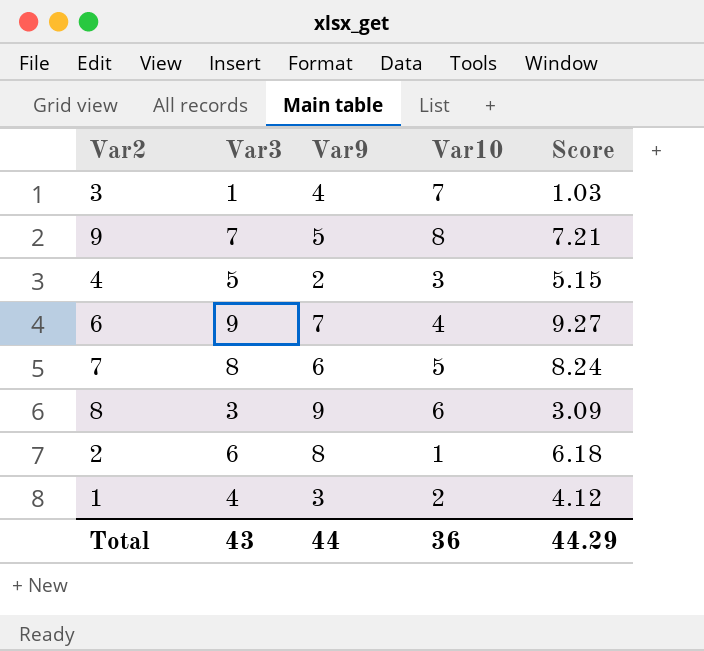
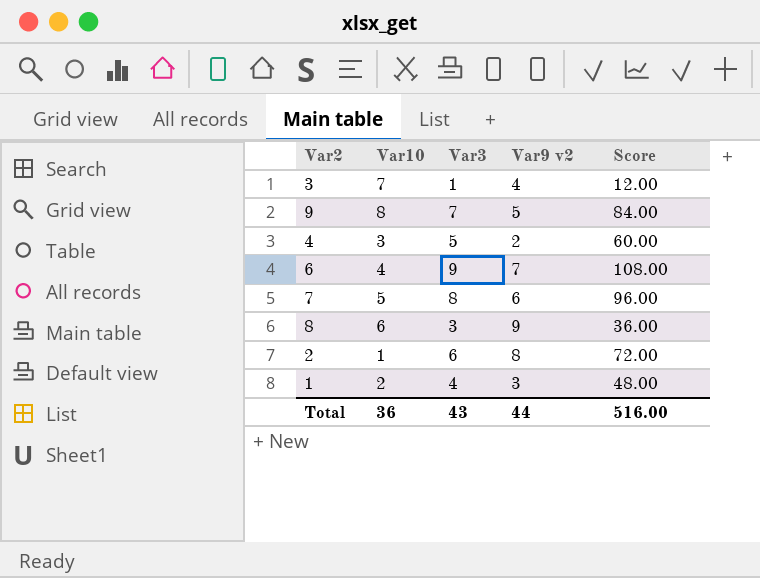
column Var10 | position: 4 -> 2
column name: Var9 -> Var9 v2
column Score | formula: [Var3] * 1.03 -> [Var3] * 12
Total | Score: 44.29 -> 516.00

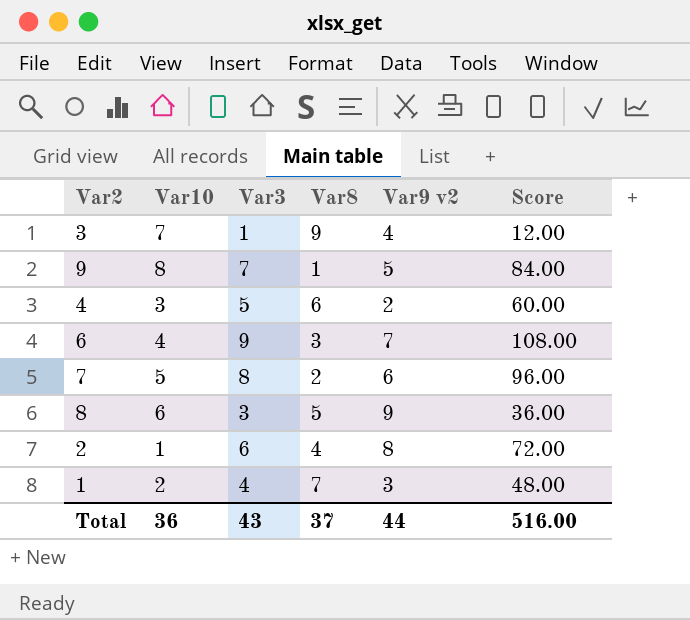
column Var8 | position: none -> 4

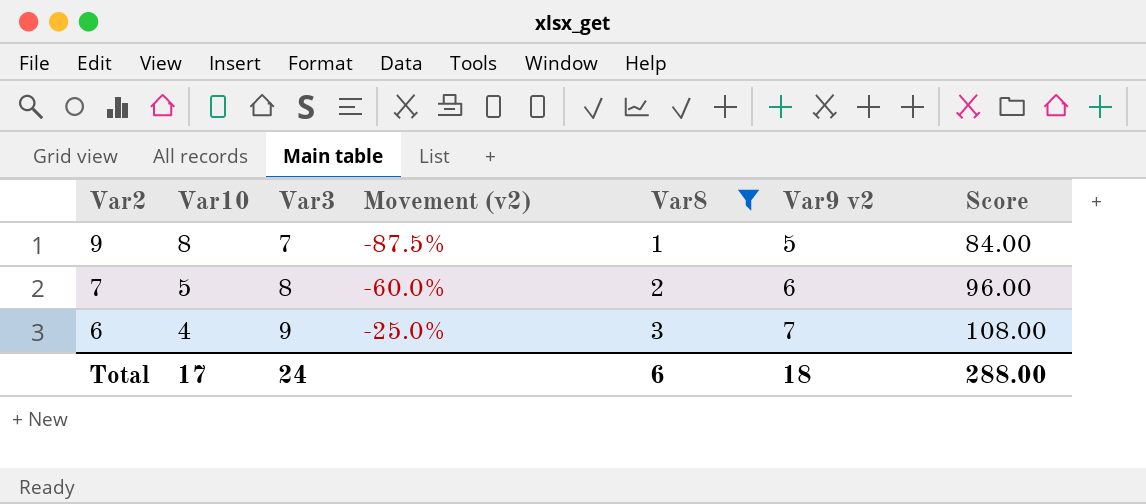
filter: none -> Var8 <= 3
row order: none -> Var2 descending
column Movement (v2) | formula: none -> ([Var8] - [Var10]) / [Var10]
Total | Var10: 36 -> 17
Total | Var3: 43 -> 24
Total | Var8: 37 -> 6
Total | Var9 v2: 44 -> 18
Total | Score: 516.00 -> 288.00

